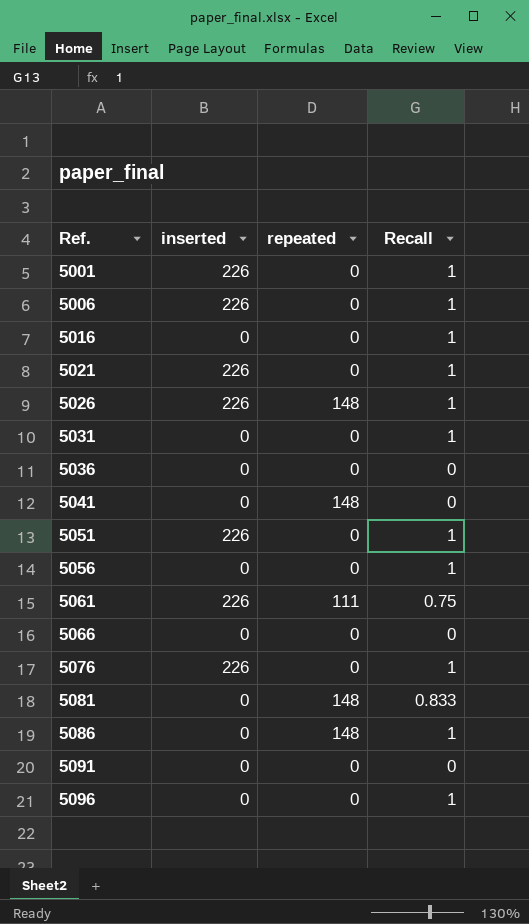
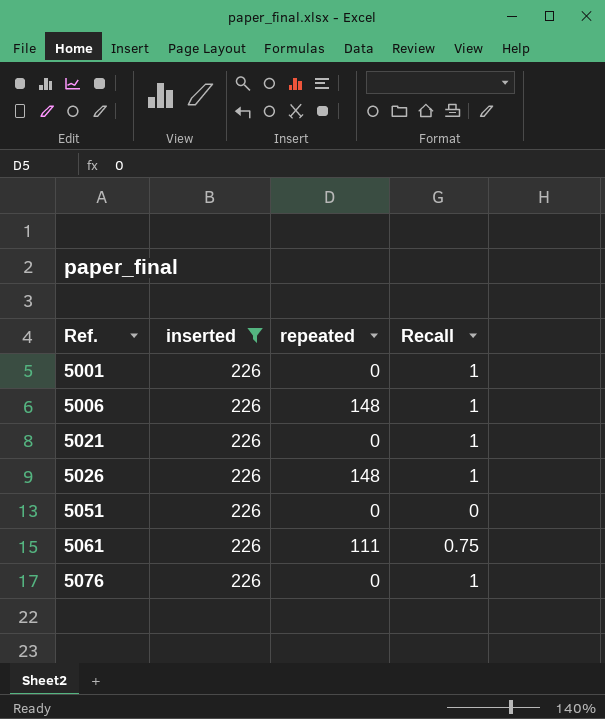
filter: none -> inserted = 226
5006 | repeated: 0 -> 148
5051 | Recall: 1 -> 0

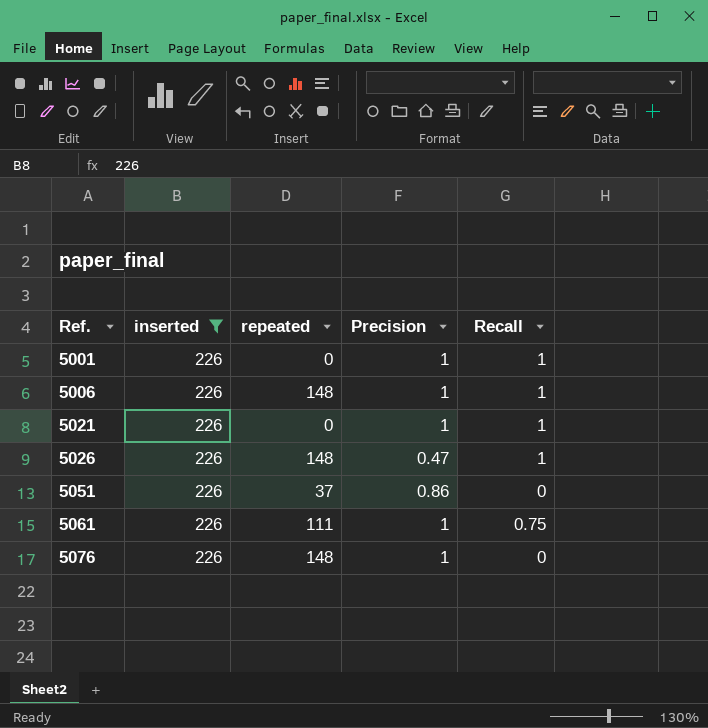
column Precision | position: none -> 4
5051 | repeated: 0 -> 37
5076 | repeated: 0 -> 148
5076 | Recall: 1 -> 0

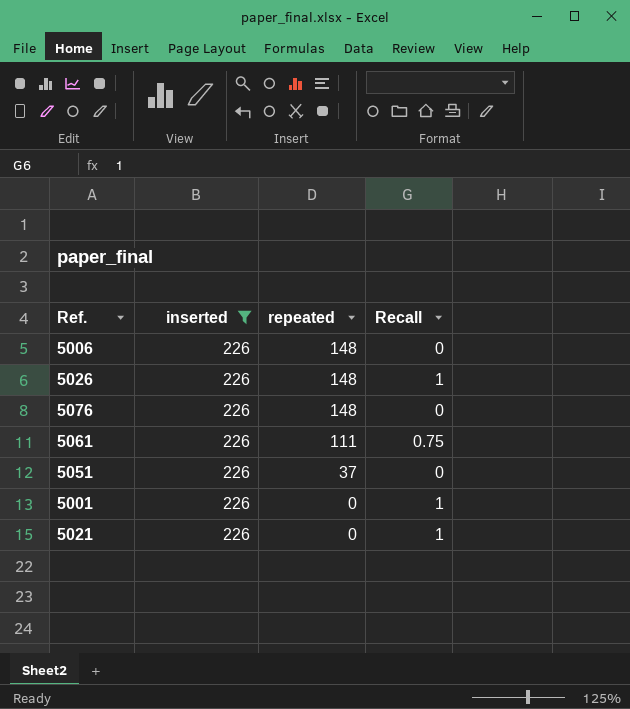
row order: Ref. ascending -> repeated descending
column Precision | position: 4 -> none
5006 | Recall: 1 -> 0

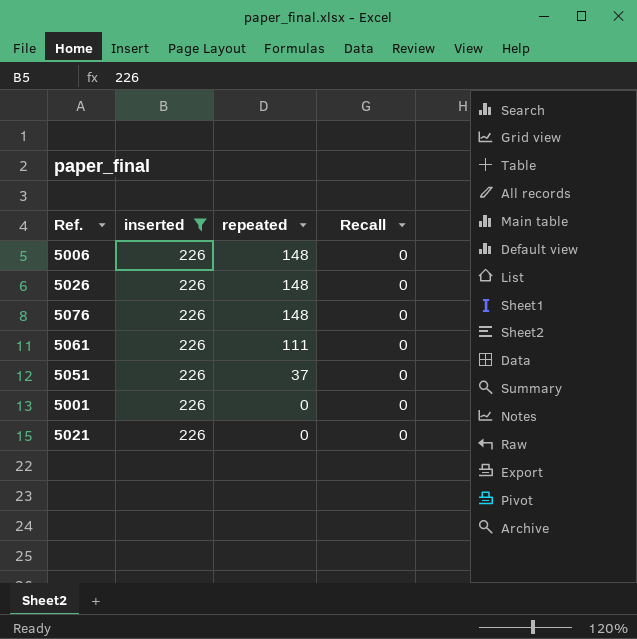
5026 | Recall: 1 -> 0
5061 | Recall: 0.75 -> 0
5001 | Recall: 1 -> 0
5021 | Recall: 1 -> 0

